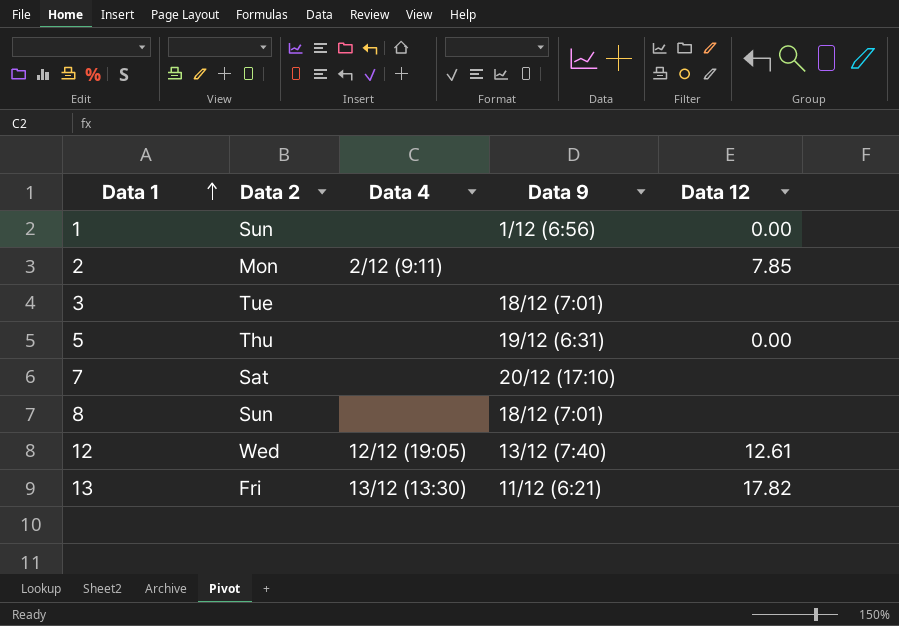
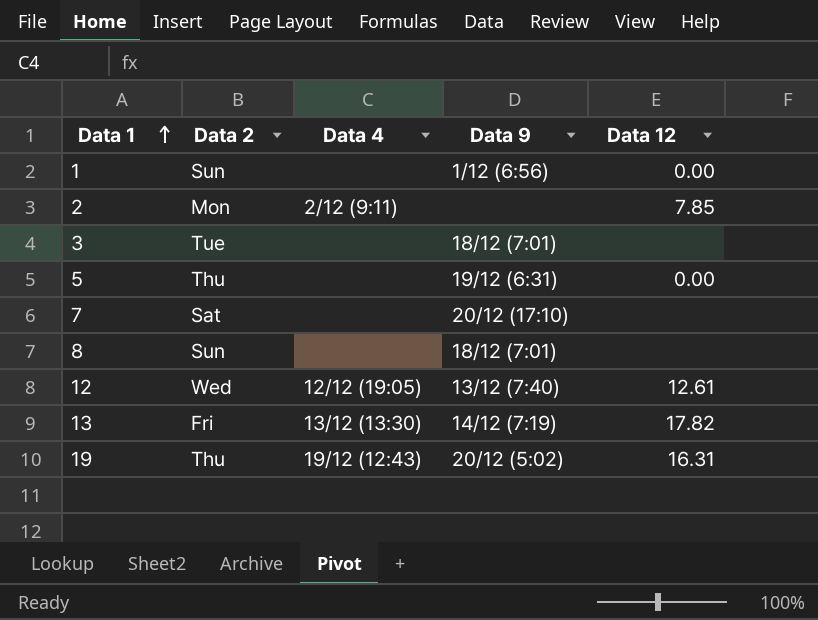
13 | Data 9: 11/12 (6:21) -> 14/12 (7:19)
row 19: none -> Thu | 19/12 (12:43) | 20/12 (5:02) | 16.31

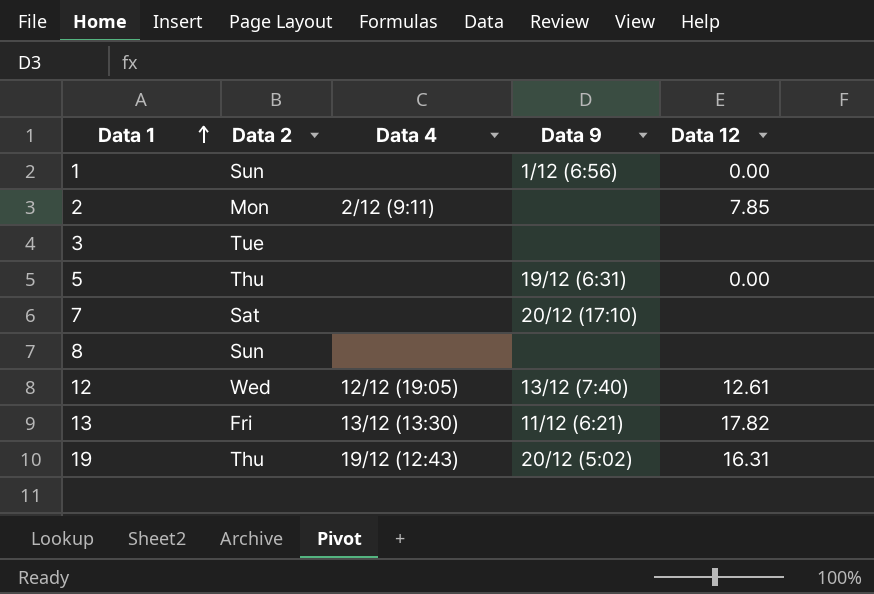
3 | Data 9: 18/12 (7:01) -> none
8 | Data 9: 18/12 (7:01) -> none
13 | Data 9: 14/12 (7:19) -> 11/12 (6:21)

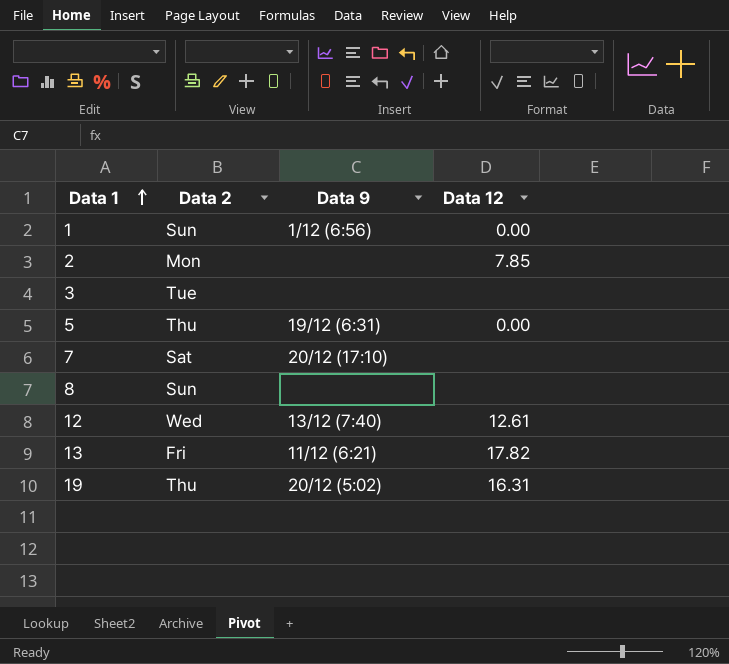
column Data 4 | position: 3 -> none

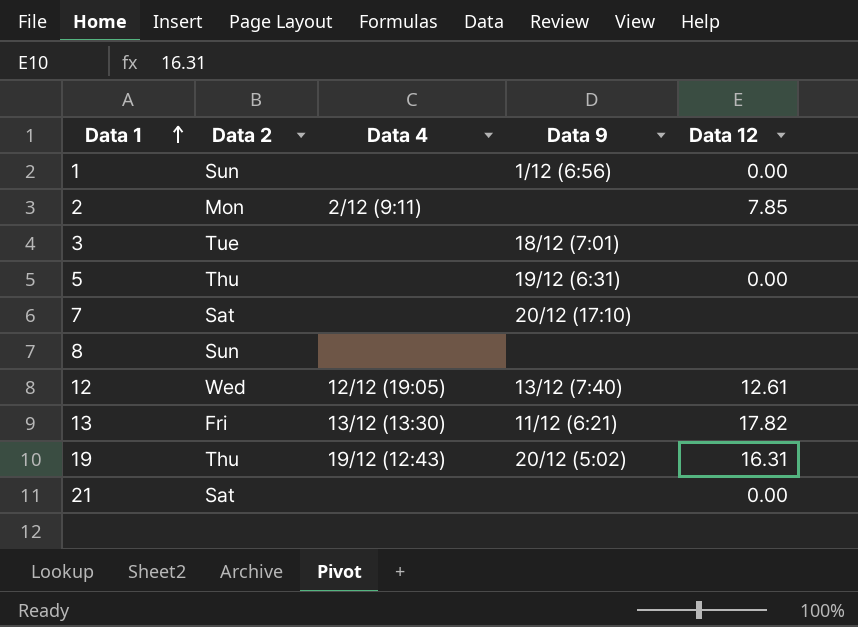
column Data 4 | position: none -> 3
3 | Data 9: none -> 18/12 (7:01)
row 21: none -> Sat | none | none | 0.00

